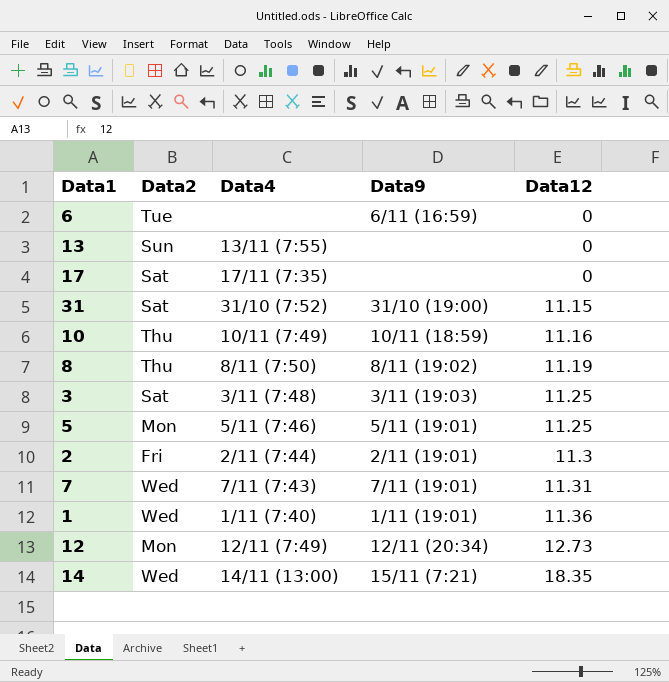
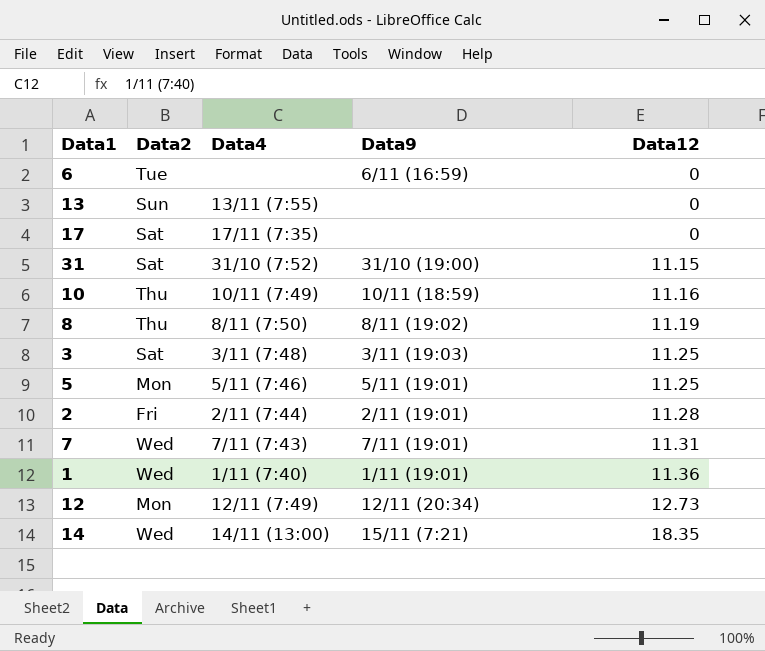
2 | Data12: 11.3 -> 11.28

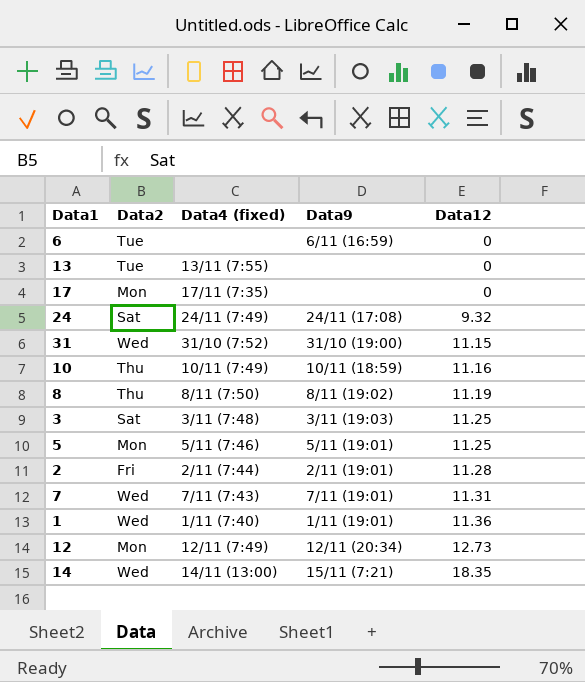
column name: Data4 -> Data4 (fixed)
13 | Data2: Sun -> Tue
17 | Data2: Sat -> Mon
row 24: none -> Sat | 24/11 (7:49) | 24/11 (17:08) | 9.32
31 | Data2: Sat -> Wed

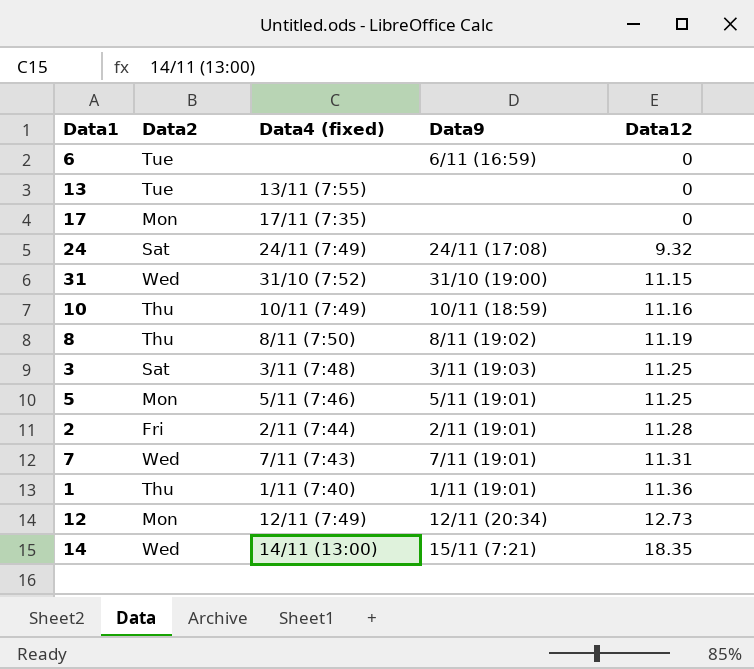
1 | Data2: Wed -> Thu

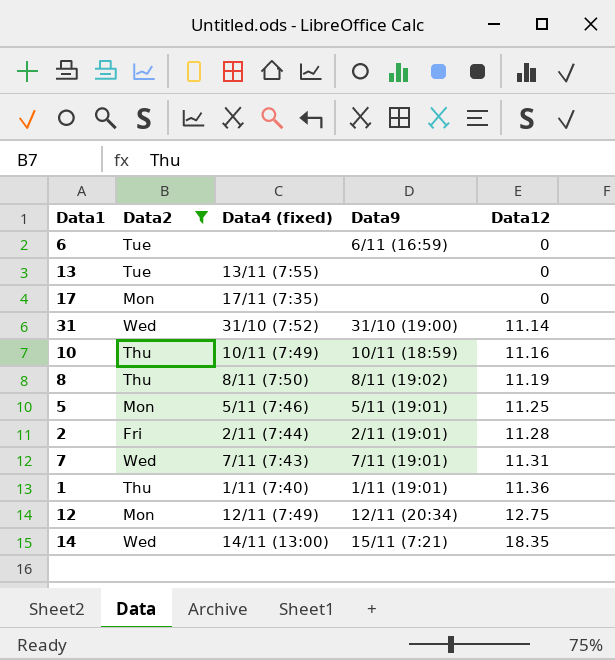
filter: none -> Data2 != Sat
31 | Data12: 11.15 -> 11.14
12 | Data12: 12.73 -> 12.75

